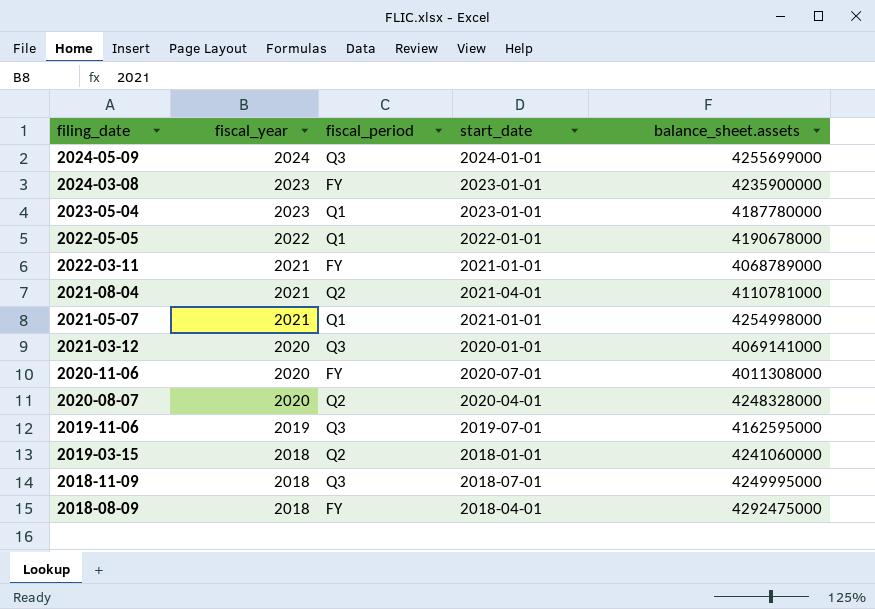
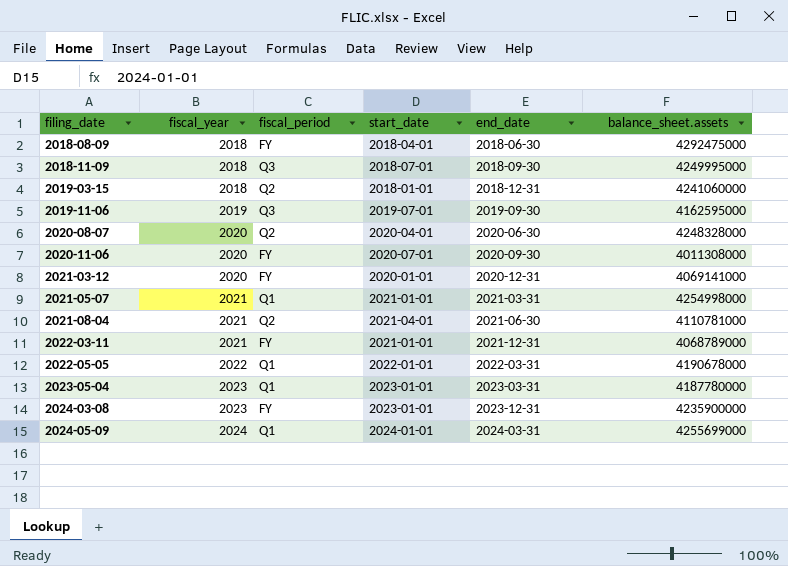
row order: filing_date descending -> filing_date ascending
column end_date | position: none -> 5
2021-03-12 | fiscal_period: Q3 -> FY
2024-05-09 | fiscal_period: Q3 -> Q1

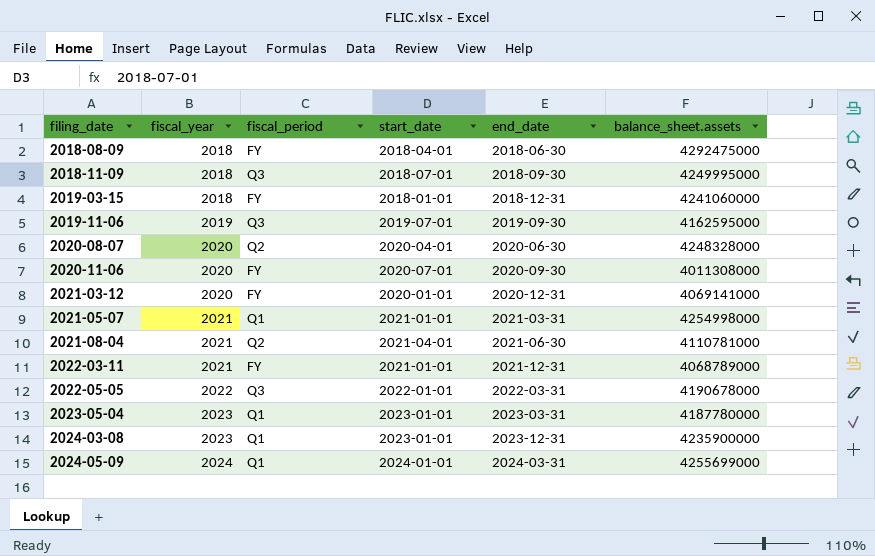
2019-03-15 | fiscal_period: Q2 -> FY
2022-05-05 | fiscal_period: Q1 -> Q3
2024-03-08 | fiscal_period: FY -> Q1

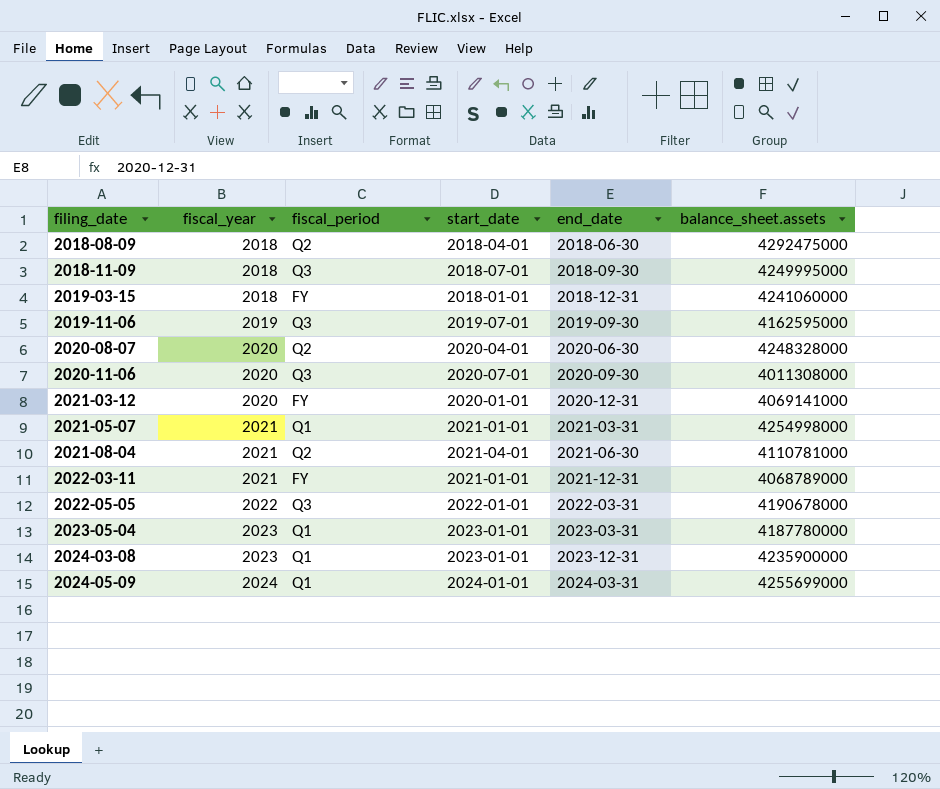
2018-08-09 | fiscal_period: FY -> Q2
2020-11-06 | fiscal_period: FY -> Q3

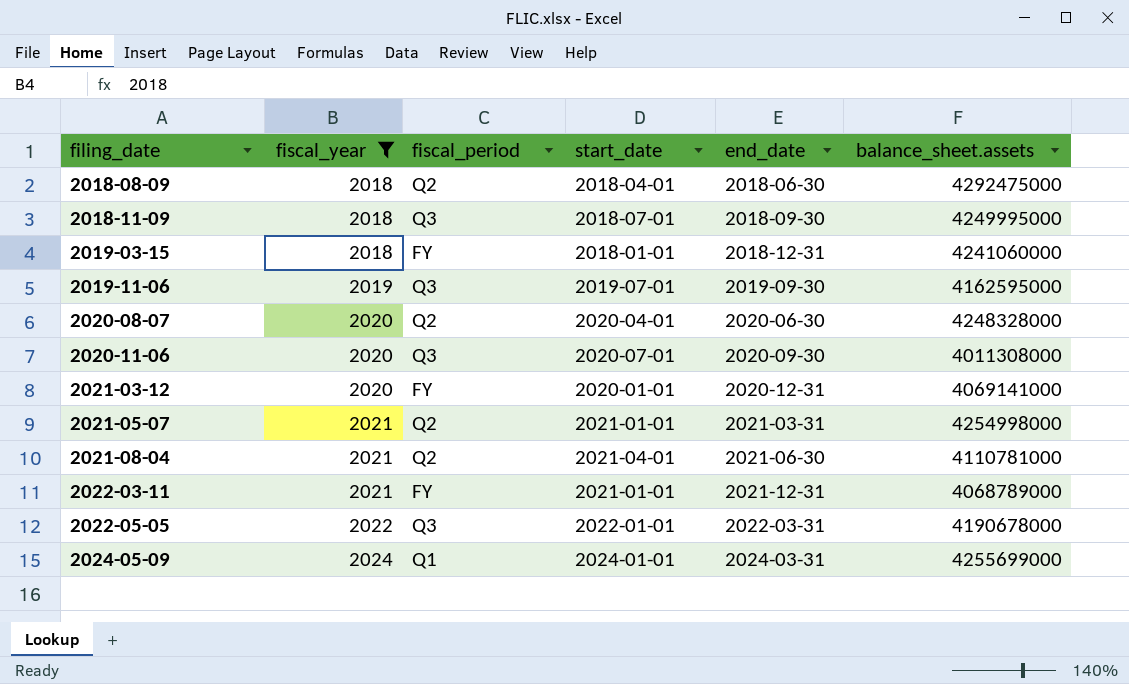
filter: none -> fiscal_year != 2023
2021-05-07 | fiscal_period: Q1 -> Q2

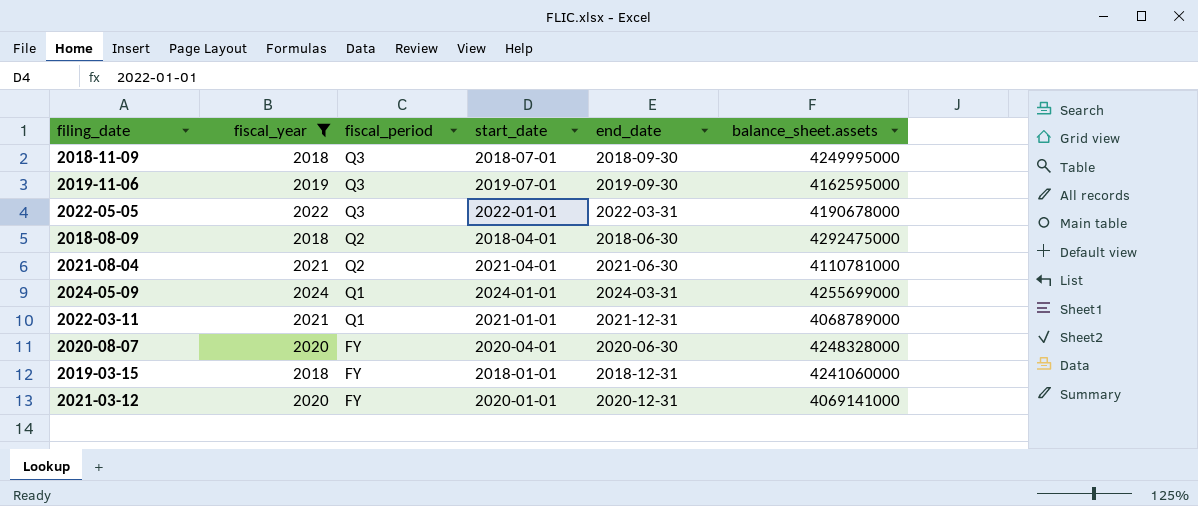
row order: filing_date ascending -> fiscal_period descending
row 2020-11-06: 2020 | Q3 | 2020-07-01 | 2020-09-30 | 4011308000 -> none
row 2021-05-07: 2021 | Q2 | 2021-01-01 | 2021-03-31 | 4254998000 -> none
2022-03-11 | fiscal_period: FY -> Q1
2020-08-07 | fiscal_period: Q2 -> FY

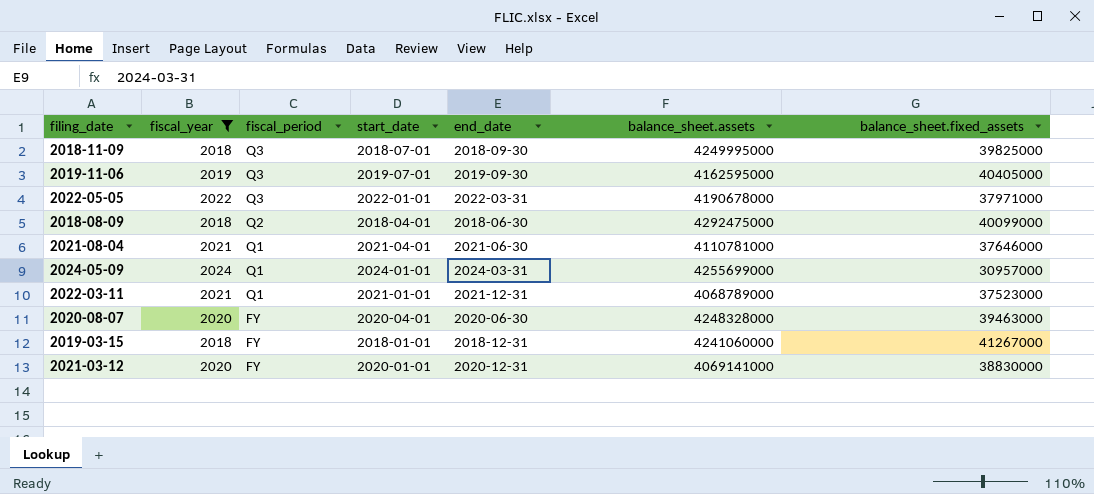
column balance_sheet.fixed_assets | position: none -> 7
2021-08-04 | fiscal_period: Q2 -> Q1

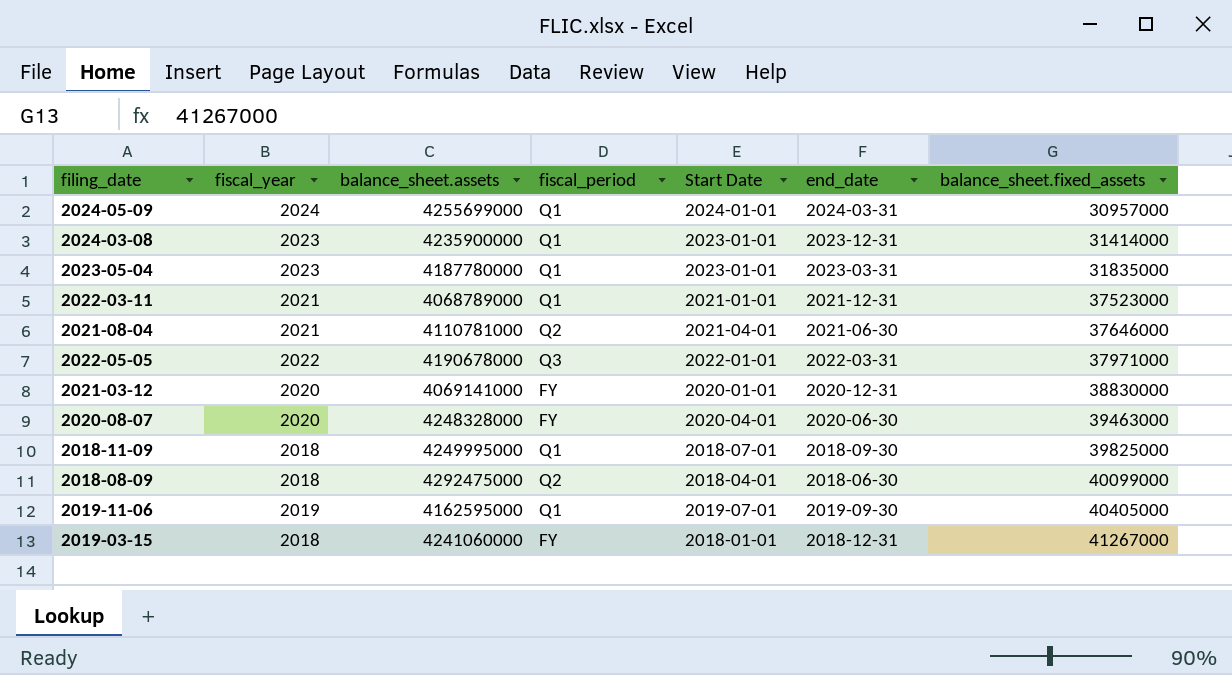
filter: fiscal_year != 2023 -> none
row order: fiscal_period descending -> balance_sheet.fixed_assets ascending
column balance_sheet.assets | position: 6 -> 3
column name: start_date -> Start Date
2021-08-04 | fiscal_period: Q1 -> Q2
2018-11-09 | fiscal_period: Q3 -> Q1
2019-11-06 | fiscal_period: Q3 -> Q1

